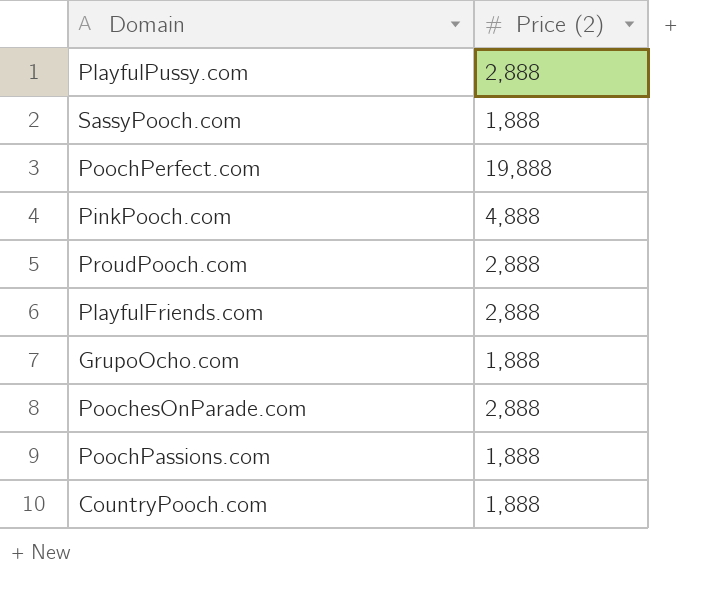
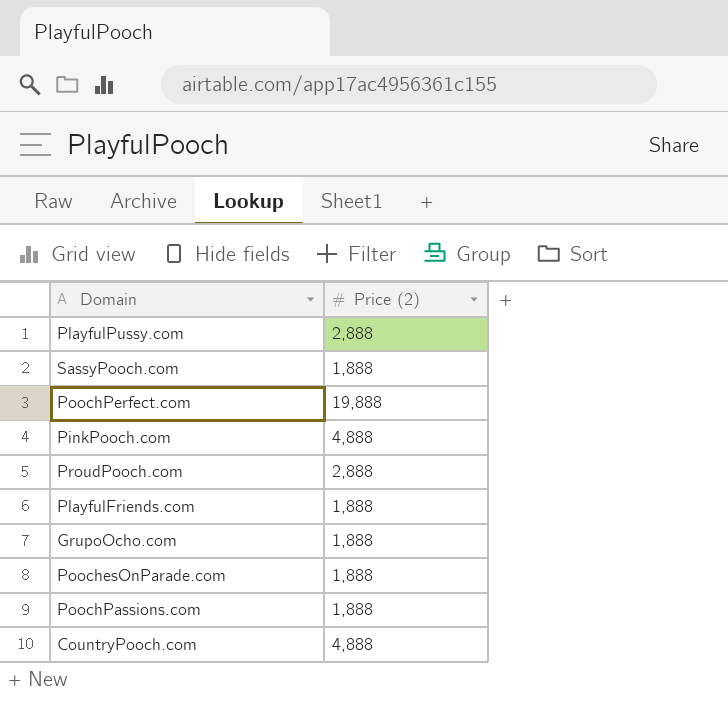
PlayfulFriends.com | Price (2): 2,888 -> 1,888
PoochesOnParade.com | Price (2): 2,888 -> 1,888
CountryPooch.com | Price (2): 1,888 -> 4,888

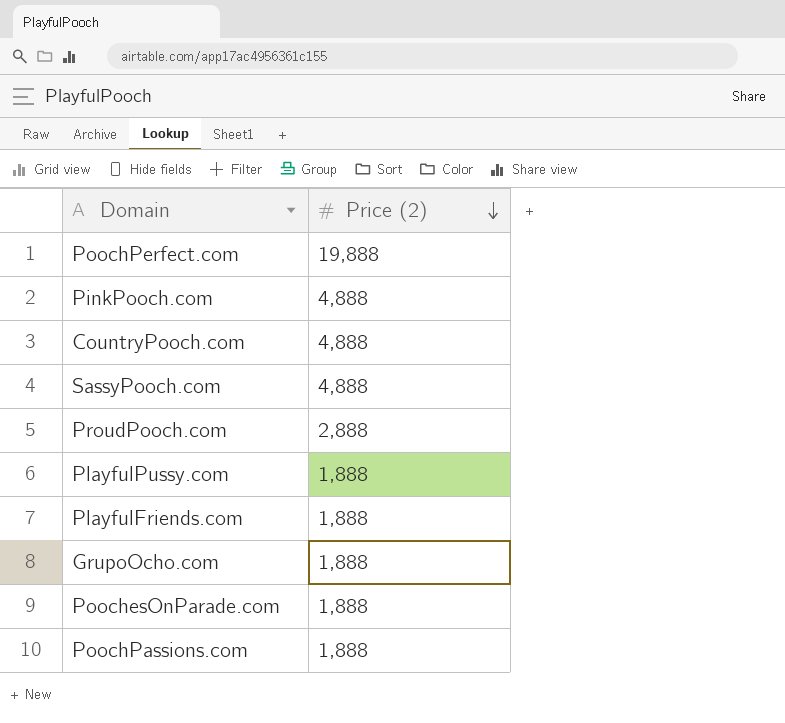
row order: none -> Price (2) descending
SassyPooch.com | Price (2): 1,888 -> 4,888
PlayfulPussy.com | Price (2): 2,888 -> 1,888

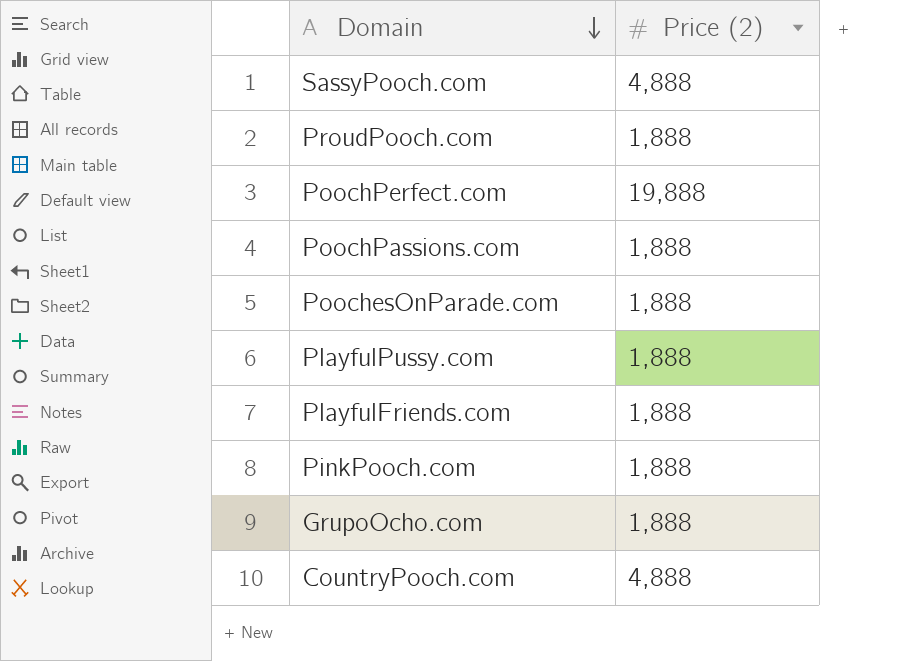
row order: Price (2) descending -> Domain descending
ProudPooch.com | Price (2): 2,888 -> 1,888
PinkPooch.com | Price (2): 4,888 -> 1,888

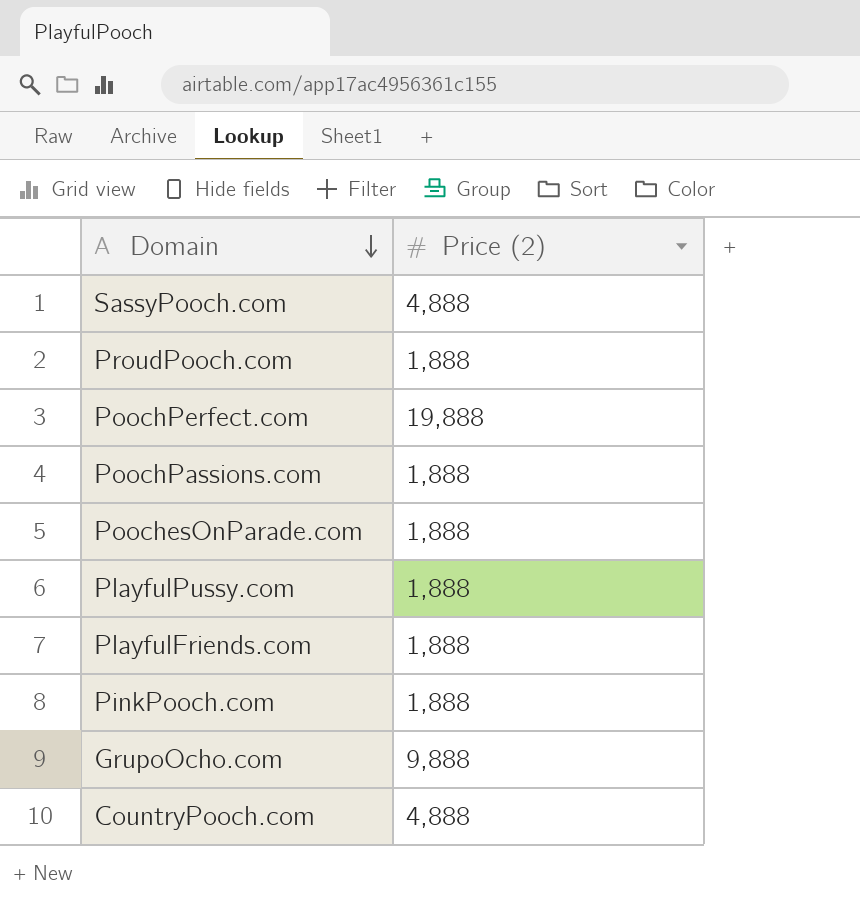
GrupoOcho.com | Price (2): 1,888 -> 9,888

